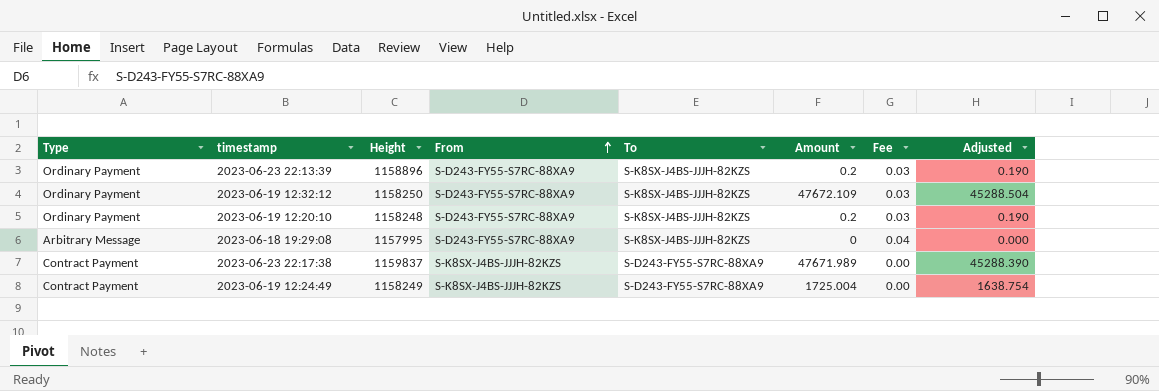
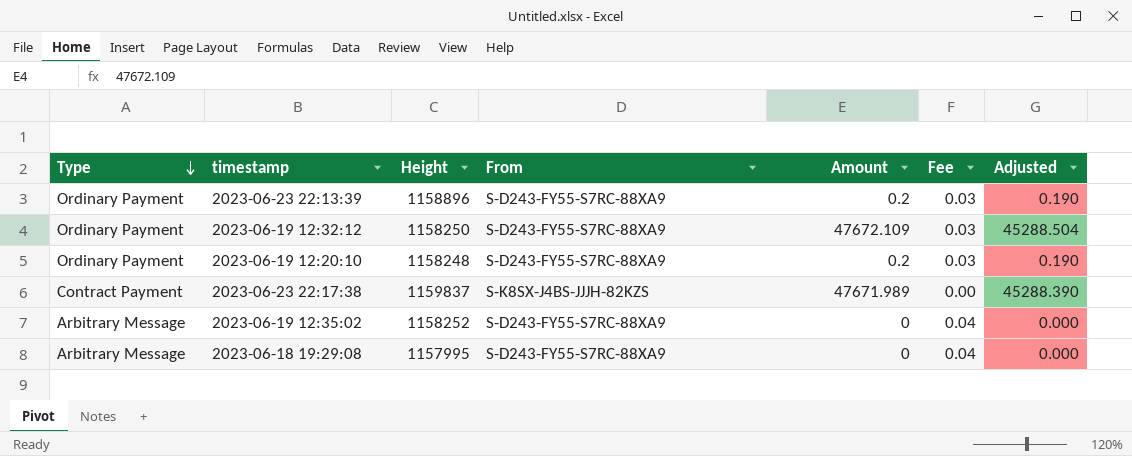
row order: From ascending -> Type descending
column To | position: 5 -> none
row 2023-06-19 12:24:49: Contract Payment | 1158249 | S-K8SX-J4BS-JJJH-82KZS | S-D243-FY55-S7RC-88XA9 | 1725.004 | 0.00 | 1638.754 -> none
row 2023-06-19 12:35:02: none -> Arbitrary Message | 1158252 | S-D243-FY55-S7RC-88XA9 | 0 | 0.04 | 0.000

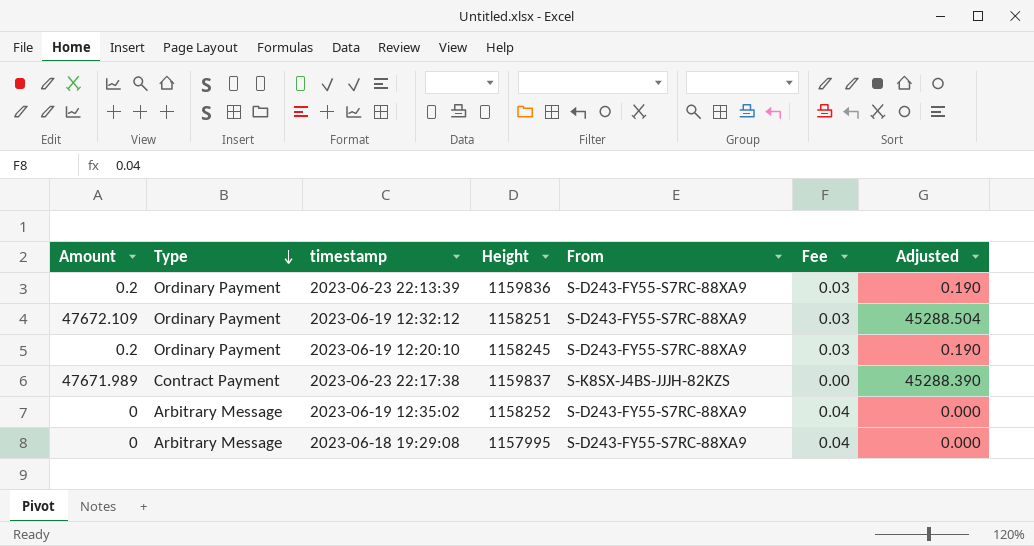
column Amount | position: 5 -> 1
2023-06-23 22:13:39 | Height: 1158896 -> 1159836
2023-06-19 12:32:12 | Height: 1158250 -> 1158251
2023-06-19 12:20:10 | Height: 1158248 -> 1158245

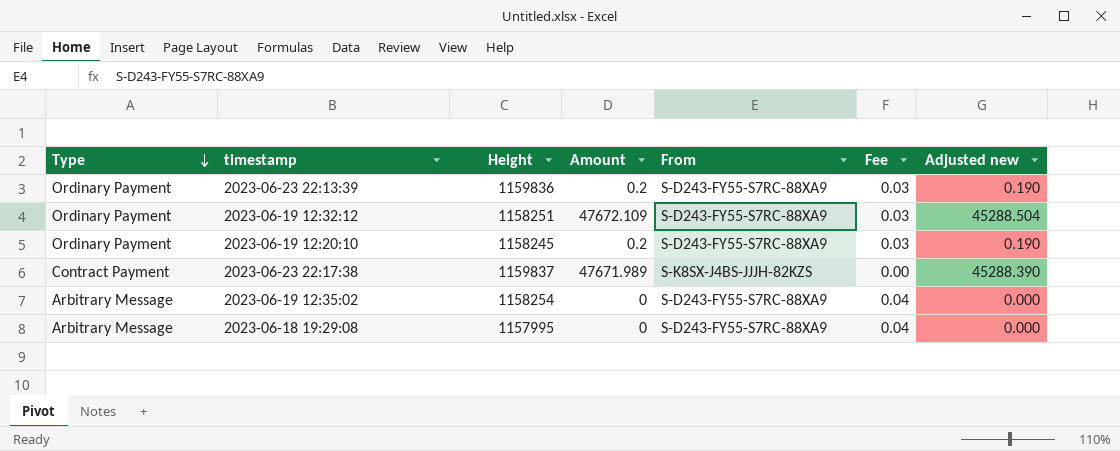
column Amount | position: 1 -> 4
column name: Adjusted -> Adjusted new
2023-06-19 12:35:02 | Height: 1158252 -> 1158254

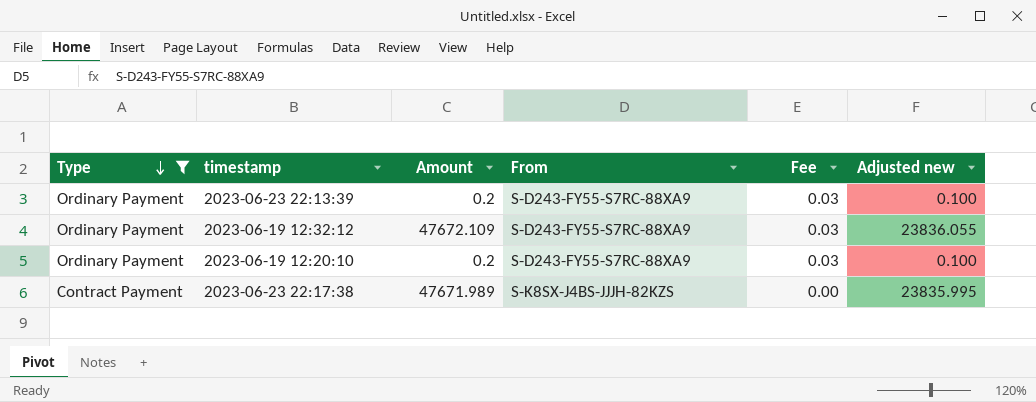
filter: none -> Type != Arbitrary Message
column Height | position: 3 -> none
column Adjusted new | formula: [Amount] * 0.95 -> [Amount] * 0.5

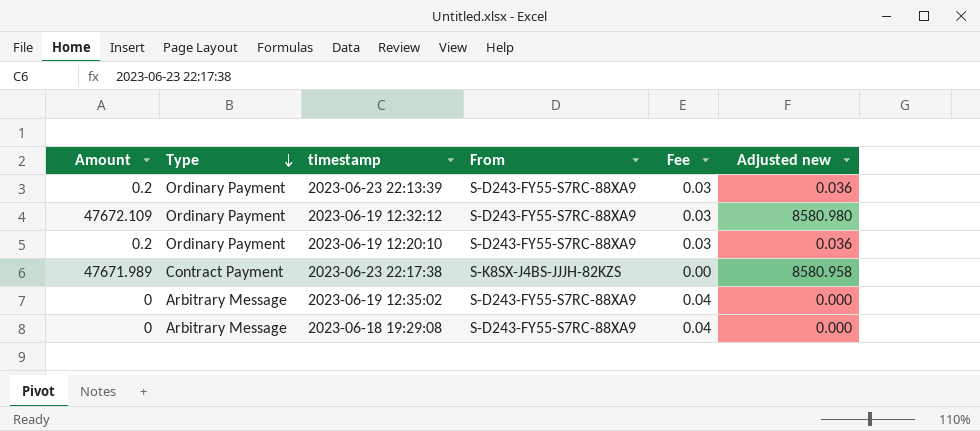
filter: Type != Arbitrary Message -> none
column Amount | position: 3 -> 1
column Adjusted new | formula: [Amount] * 0.5 -> [Amount] * 0.18

